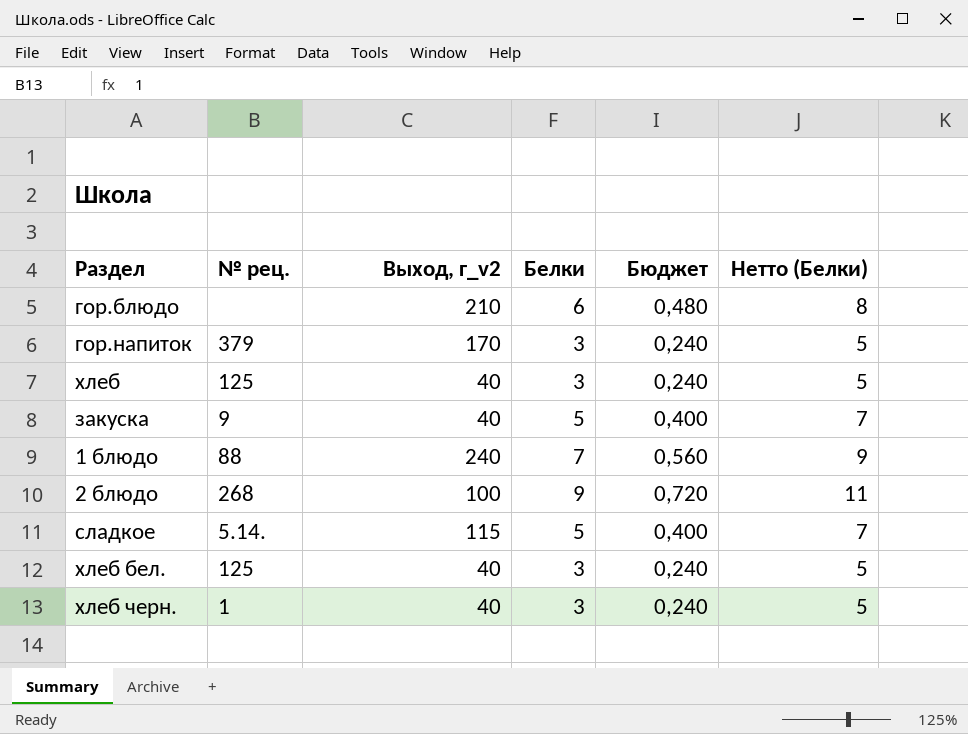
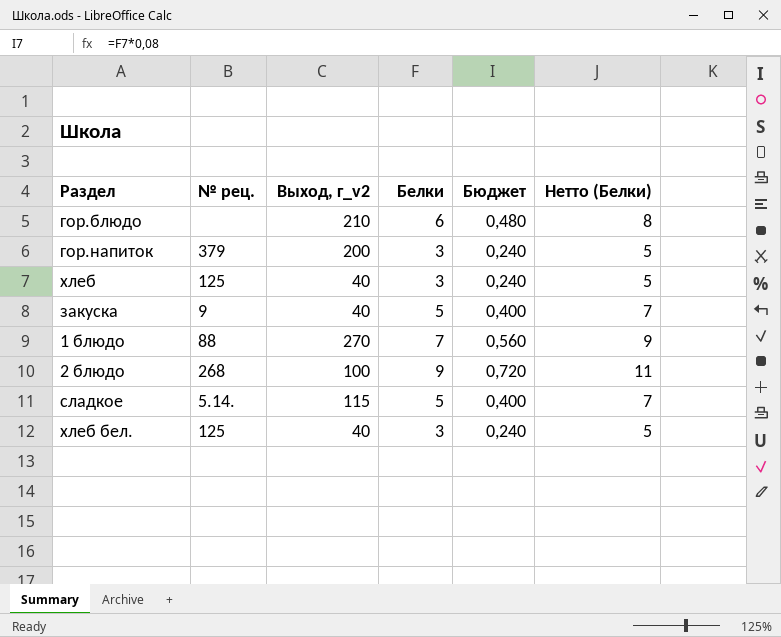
row хлеб черн.: 1 | 40 | 3 | 0,240 | 5 -> none
гор.напиток | Выход, г_v2: 170 -> 200
1 блюдо | Выход, г_v2: 240 -> 270

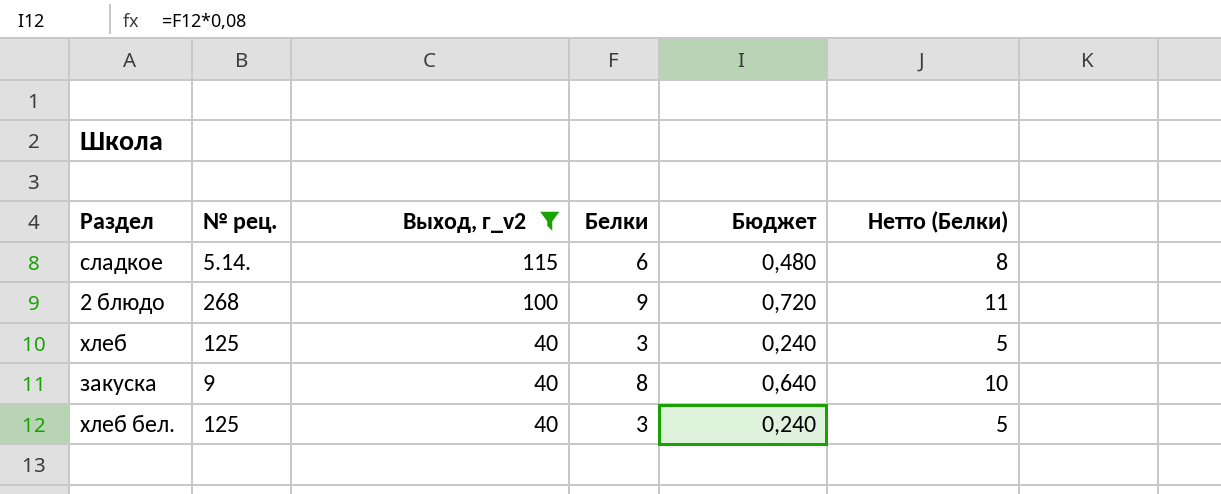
filter: none -> Выход, г_v2 <= 115
row order: none -> Выход, г_v2 descending
сладкое | Белки: 5 -> 6
сладкое | Бюджет: 0,400 -> 0,480
сладкое | Нетто (Белки): 7 -> 8
закуска | Белки: 5 -> 8
закуска | Бюджет: 0,400 -> 0,640
закуска | Нетто (Белки): 7 -> 10

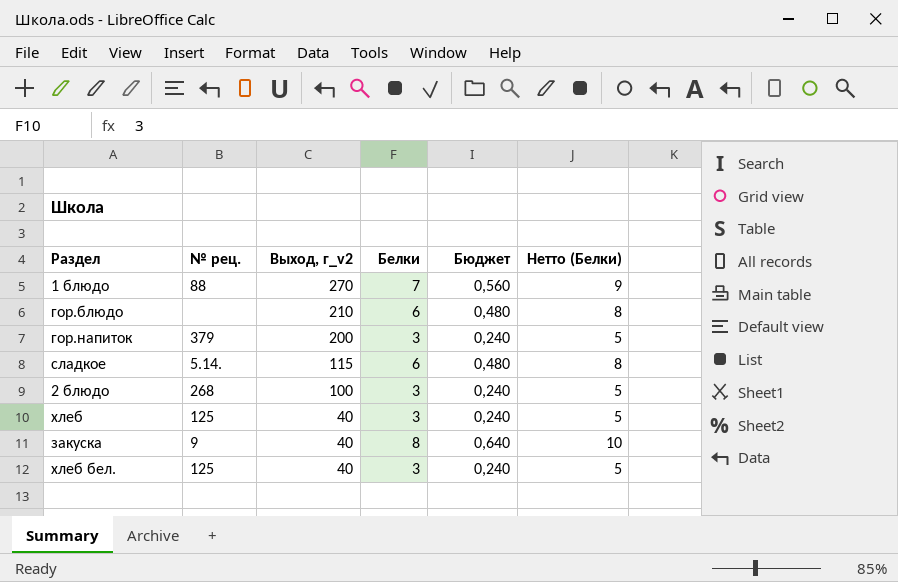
filter: Выход, г_v2 <= 115 -> none
2 блюдо | Белки: 9 -> 3
2 блюдо | Бюджет: 0,720 -> 0,240
2 блюдо | Нетто (Белки): 11 -> 5

